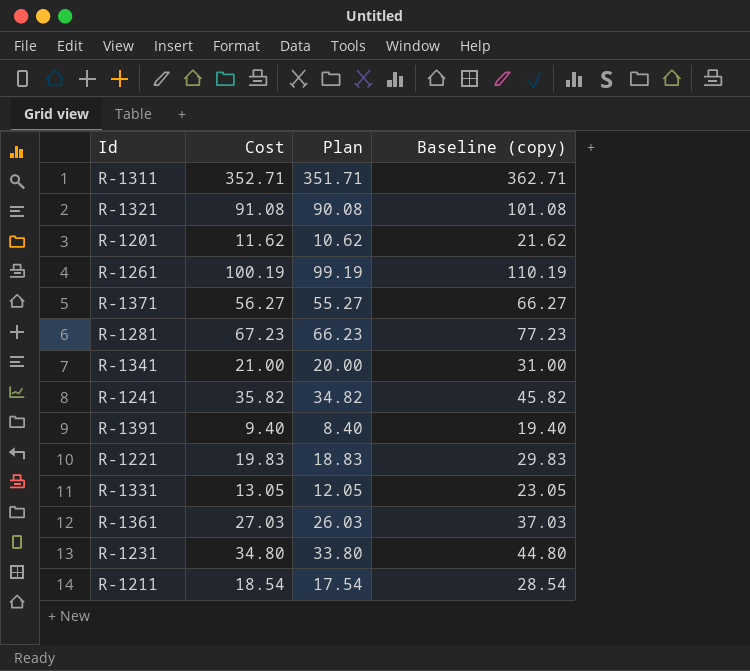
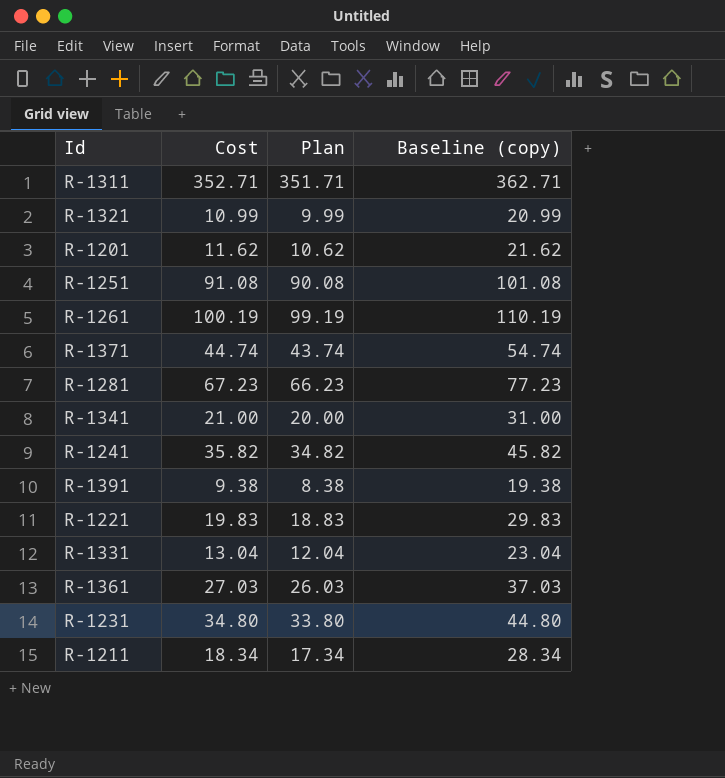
R-1321 | Cost: 91.08 -> 10.99
R-1321 | Plan: 90.08 -> 9.99
R-1321 | Baseline (copy): 101.08 -> 20.99
row R-1251: none -> 91.08 | 90.08 | 101.08
R-1371 | Cost: 56.27 -> 44.74
R-1371 | Plan: 55.27 -> 43.74
R-1371 | Baseline (copy): 66.27 -> 54.74
R-1391 | Cost: 9.40 -> 9.38
R-1391 | Plan: 8.40 -> 8.38
R-1391 | Baseline (copy): 19.40 -> 19.38
R-1331 | Cost: 13.05 -> 13.04
R-1331 | Plan: 12.05 -> 12.04
R-1331 | Baseline (copy): 23.05 -> 23.04
R-1211 | Cost: 18.54 -> 18.34
R-1211 | Plan: 17.54 -> 17.34
R-1211 | Baseline (copy): 28.54 -> 28.34

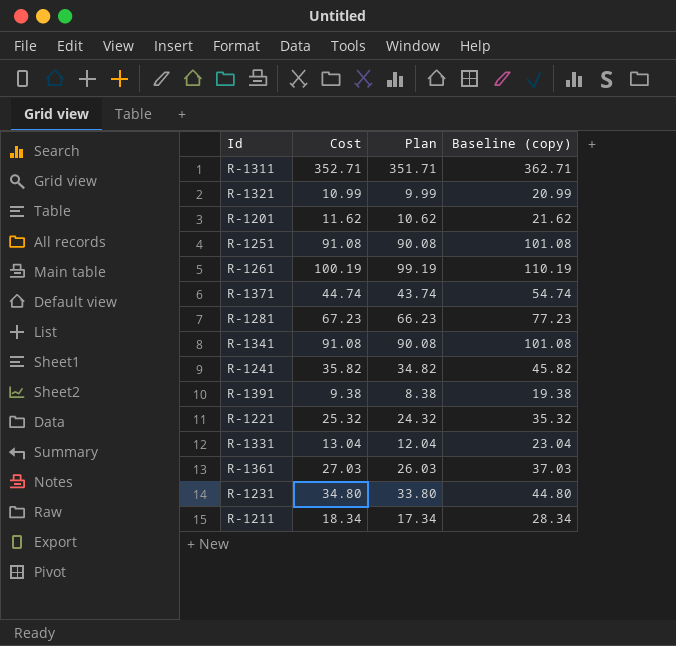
R-1341 | Cost: 21.00 -> 91.08
R-1341 | Plan: 20.00 -> 90.08
R-1341 | Baseline (copy): 31.00 -> 101.08
R-1221 | Cost: 19.83 -> 25.32
R-1221 | Plan: 18.83 -> 24.32
R-1221 | Baseline (copy): 29.83 -> 35.32

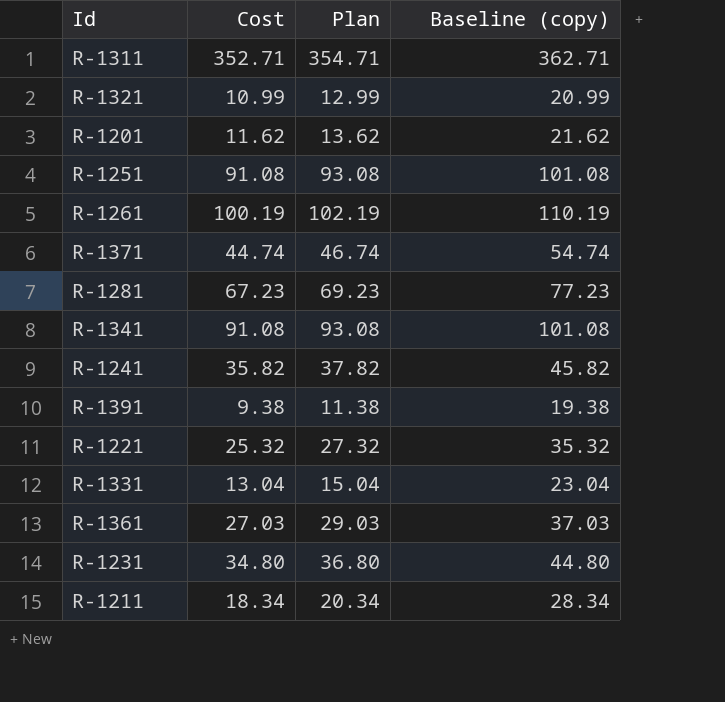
column Plan | formula: [Cost] - 1 -> [Cost] + 2

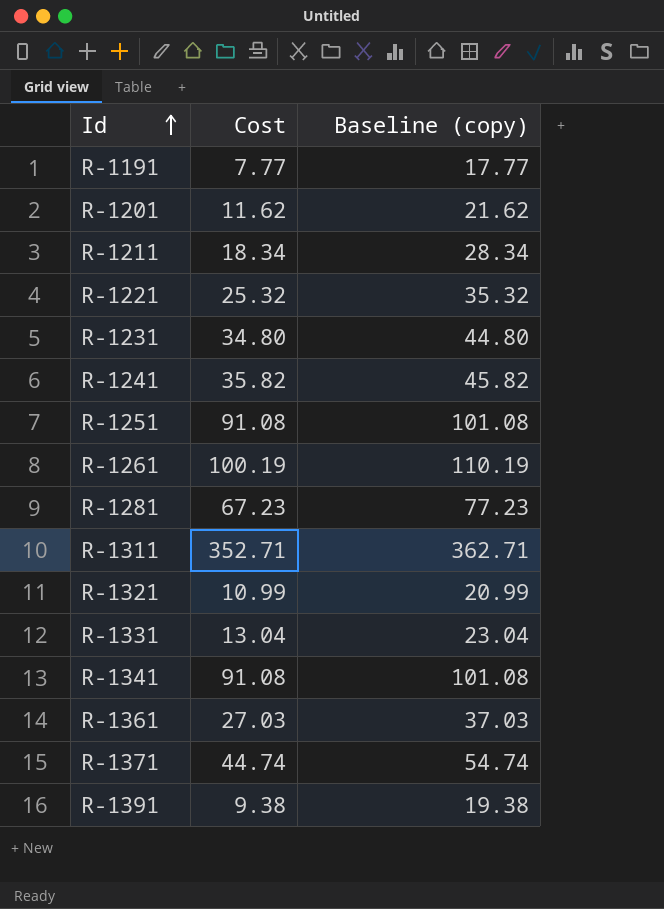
row order: none -> Id ascending
column Plan | formula: [Cost] + 2 -> none
row R-1191: none -> 7.77 | 17.77

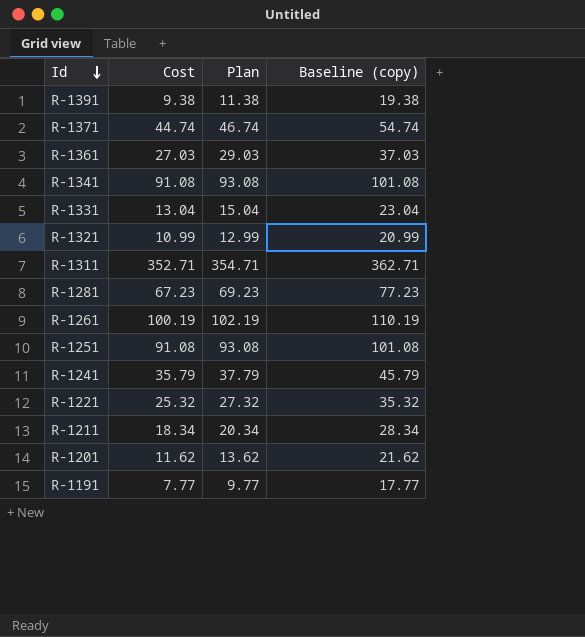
row order: Id ascending -> Id descending
column Plan | formula: none -> [Cost] + 2
row R-1231: 34.80 | 44.80 -> none
R-1241 | Cost: 35.82 -> 35.79
R-1241 | Baseline (copy): 45.82 -> 45.79

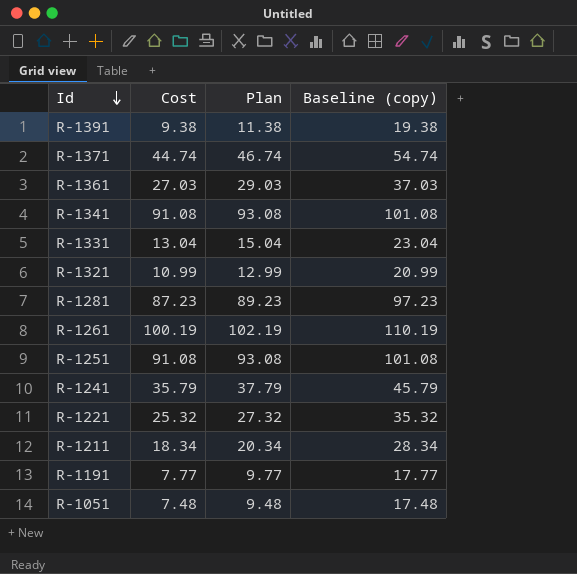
row R-1311: 352.71 | 354.71 | 362.71 -> none
row R-1201: 11.62 | 13.62 | 21.62 -> none
R-1281 | Cost: 67.23 -> 87.23
R-1281 | Plan: 69.23 -> 89.23
R-1281 | Baseline (copy): 77.23 -> 97.23
row R-1051: none -> 7.48 | 9.48 | 17.48

